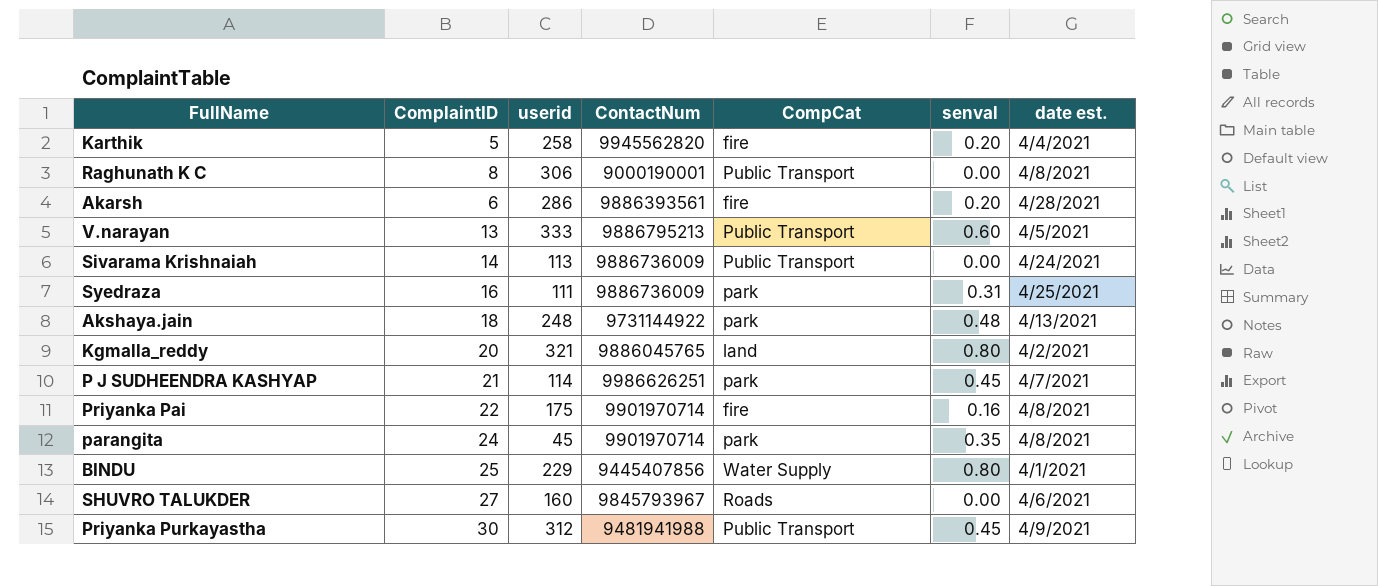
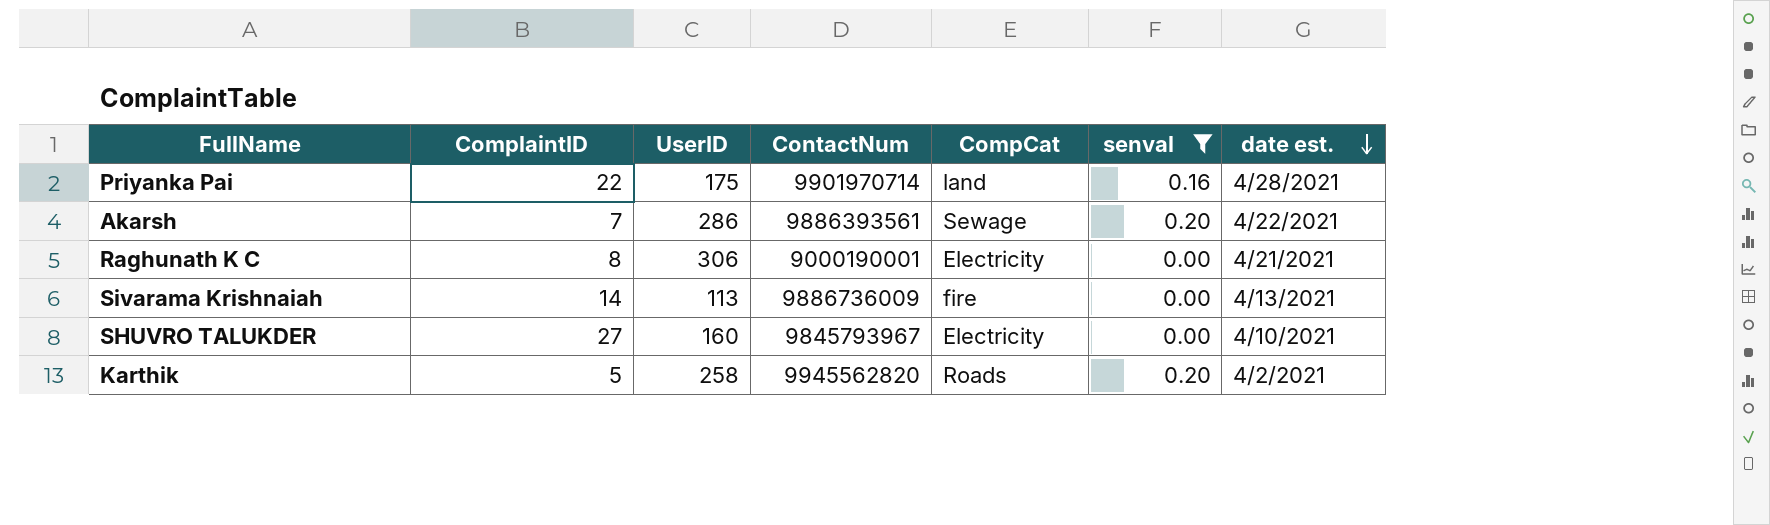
filter: none -> senval <= 0.20
row order: none -> date est. descending
column name: userid -> UserID
Priyanka Pai | CompCat: fire -> land
Priyanka Pai | date est.: 4/8/2021 -> 4/28/2021
Akarsh | ComplaintID: 6 -> 7
Akarsh | CompCat: fire -> Sewage
Akarsh | date est.: 4/28/2021 -> 4/22/2021
Raghunath K C | CompCat: Public Transport -> Electricity
Raghunath K C | date est.: 4/8/2021 -> 4/21/2021
Sivarama Krishnaiah | CompCat: Public Transport -> fire
Sivarama Krishnaiah | date est.: 4/24/2021 -> 4/13/2021
SHUVRO TALUKDER | CompCat: Roads -> Electricity
SHUVRO TALUKDER | date est.: 4/6/2021 -> 4/10/2021
Karthik | CompCat: fire -> Roads
Karthik | date est.: 4/4/2021 -> 4/2/2021

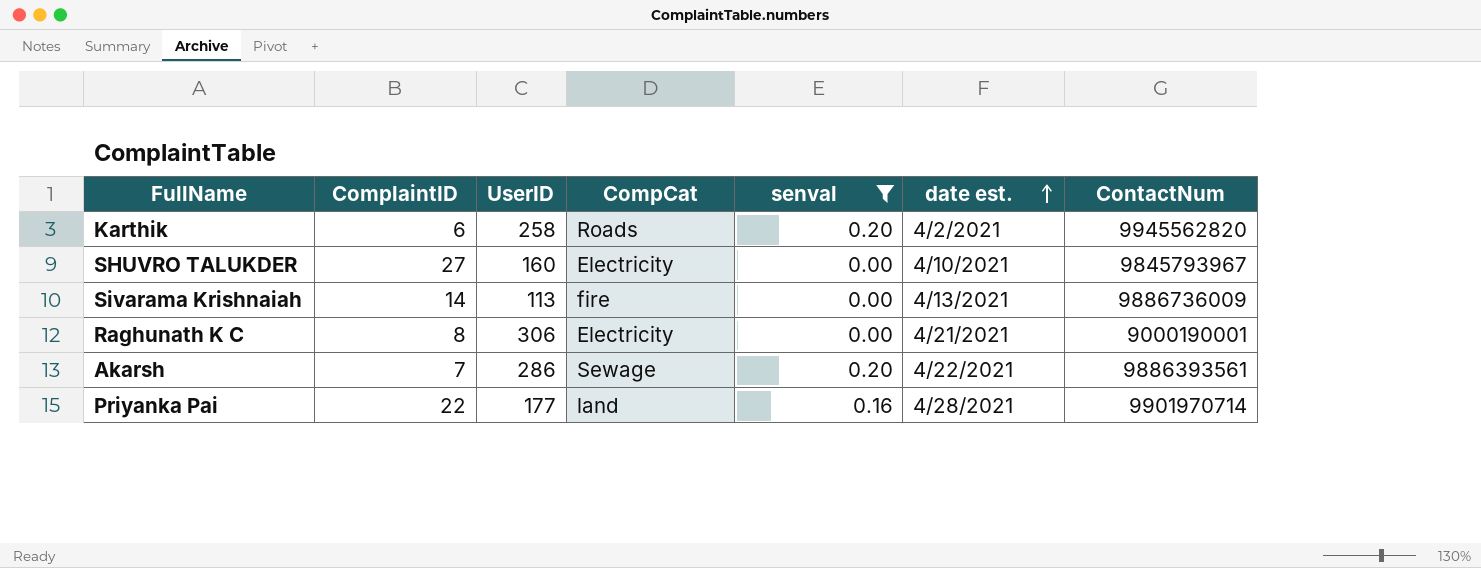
row order: date est. descending -> date est. ascending
column ContactNum | position: 4 -> 7
Karthik | ComplaintID: 5 -> 6
Priyanka Pai | UserID: 175 -> 177

